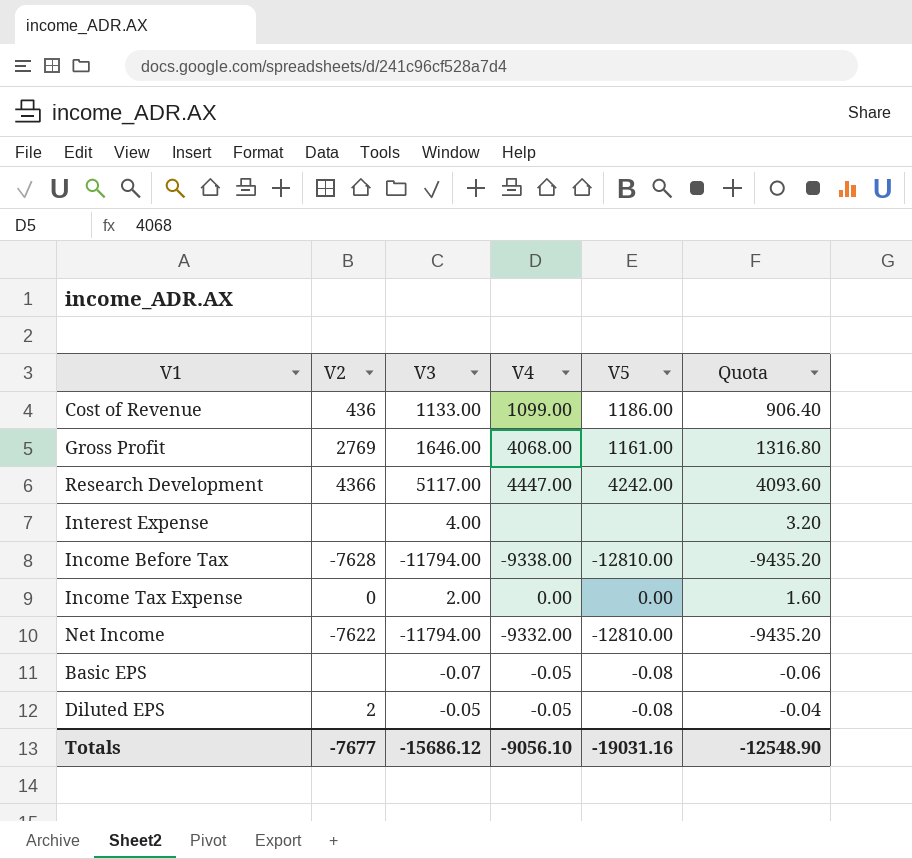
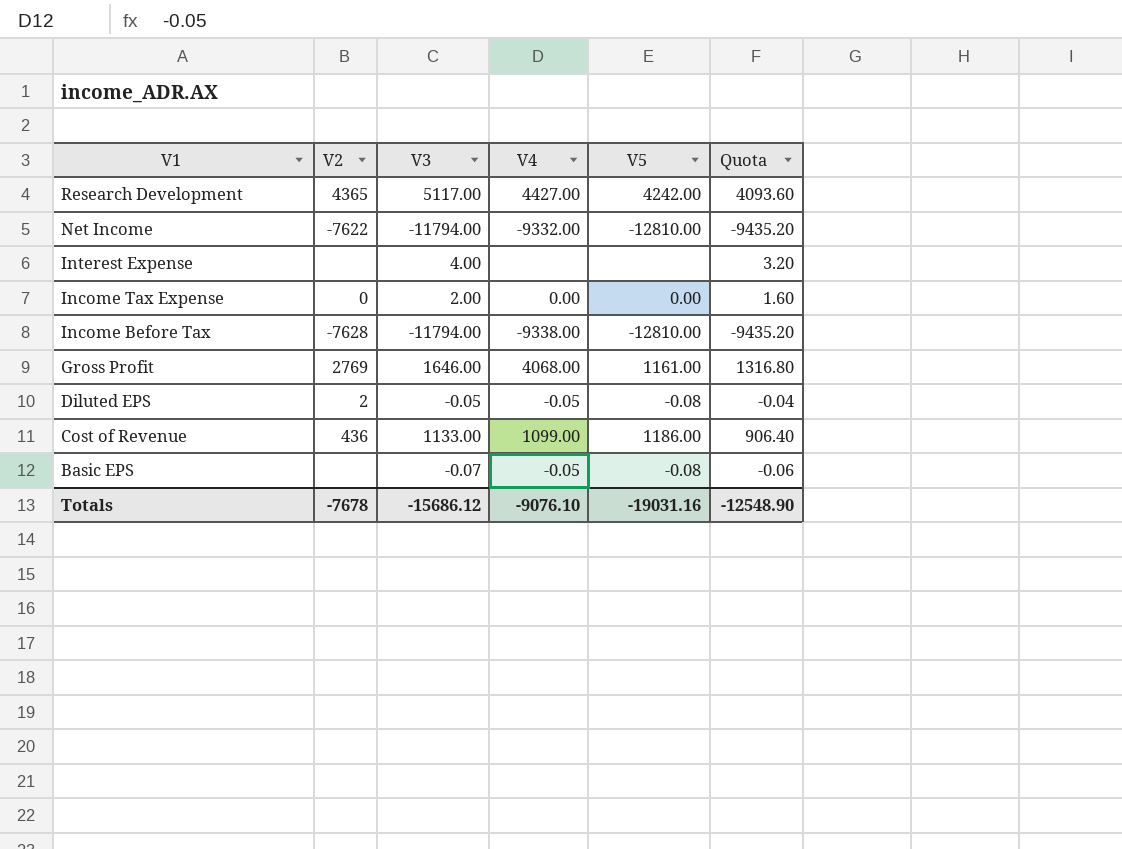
row order: none -> V1 descending
Research Development | V2: 4366 -> 4365
Research Development | V4: 4447.00 -> 4427.00
Totals | V2: -7677 -> -7678
Totals | V4: -9056.10 -> -9076.10

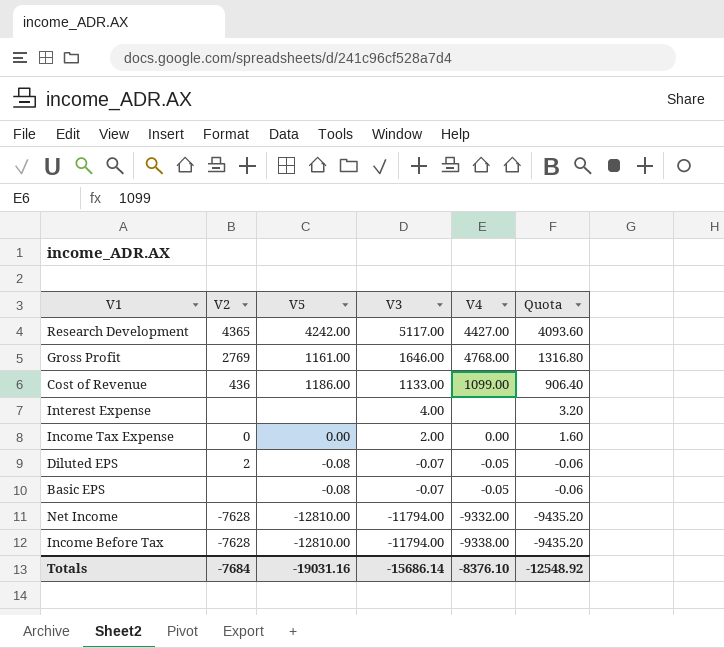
row order: V1 descending -> V3 descending
column V5 | position: 5 -> 3
Gross Profit | V4: 4068.00 -> 4768.00
Diluted EPS | V3: -0.05 -> -0.07
Diluted EPS | Quota: -0.04 -> -0.06
Net Income | V2: -7622 -> -7628
Totals | V2: -7678 -> -7684
Totals | V3: -15686.12 -> -15686.14
Totals | V4: -9076.10 -> -8376.10
Totals | Quota: -12548.90 -> -12548.92

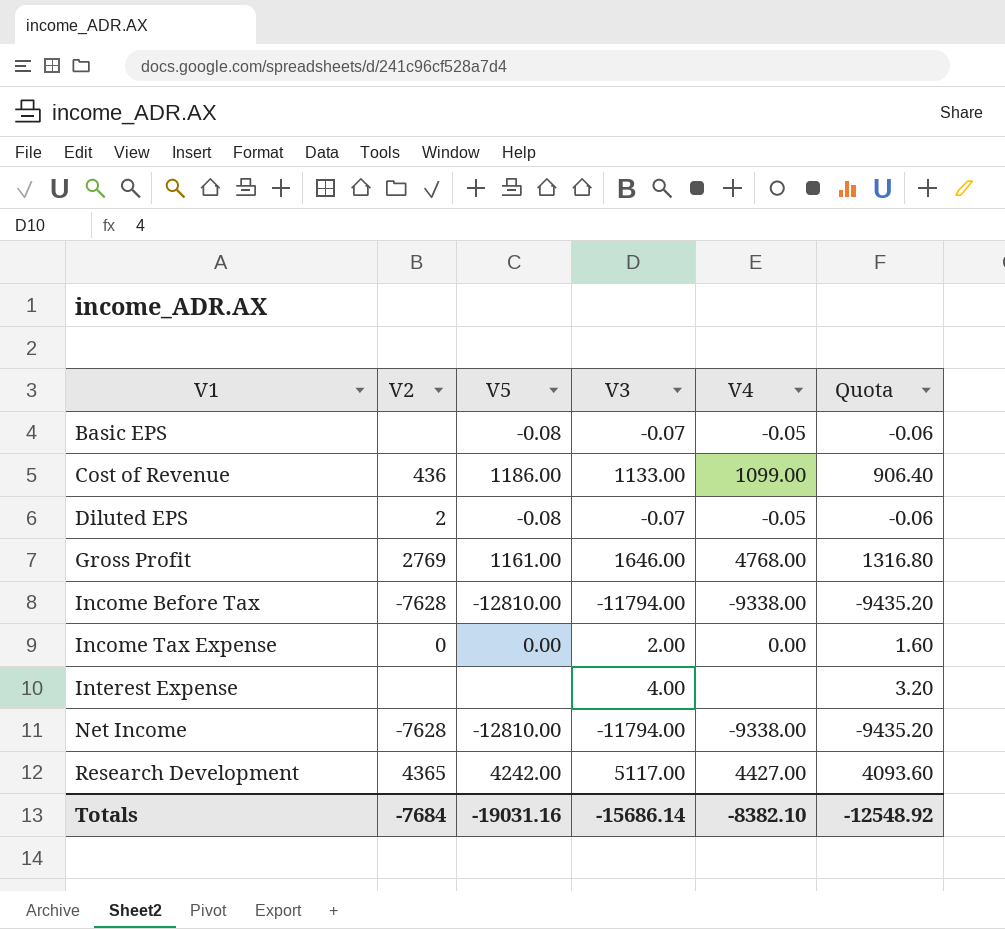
row order: V3 descending -> V1 ascending
Net Income | V4: -9332.00 -> -9338.00
Totals | V4: -8376.10 -> -8382.10

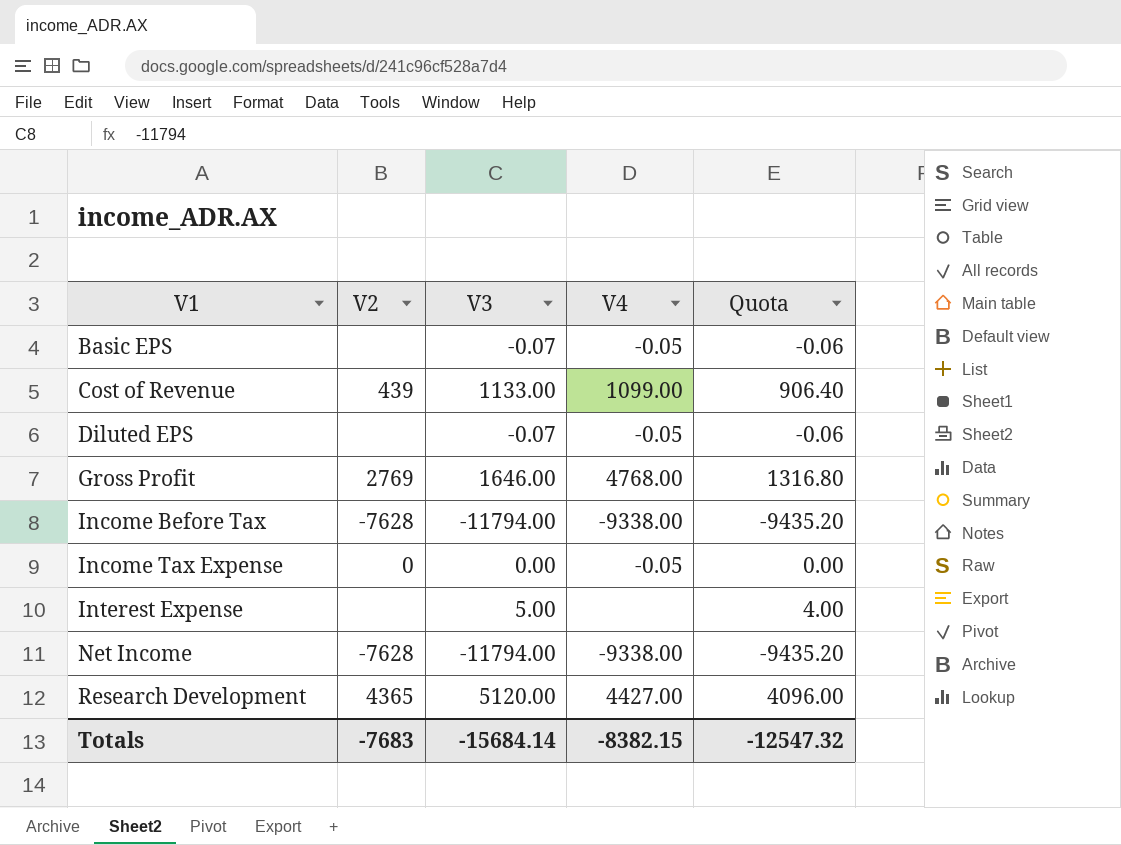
column V5 | position: 3 -> none
Cost of Revenue | V2: 436 -> 439
Diluted EPS | V2: 2 -> none
Income Tax Expense | V3: 2.00 -> 0.00
Income Tax Expense | V4: 0.00 -> -0.05
Income Tax Expense | Quota: 1.60 -> 0.00
Interest Expense | V3: 4.00 -> 5.00
Interest Expense | Quota: 3.20 -> 4.00
Research Development | V3: 5117.00 -> 5120.00
Research Development | Quota: 4093.60 -> 4096.00
Totals | V2: -7684 -> -7683
Totals | V3: -15686.14 -> -15684.14
Totals | V4: -8382.10 -> -8382.15
Totals | Quota: -12548.92 -> -12547.32

